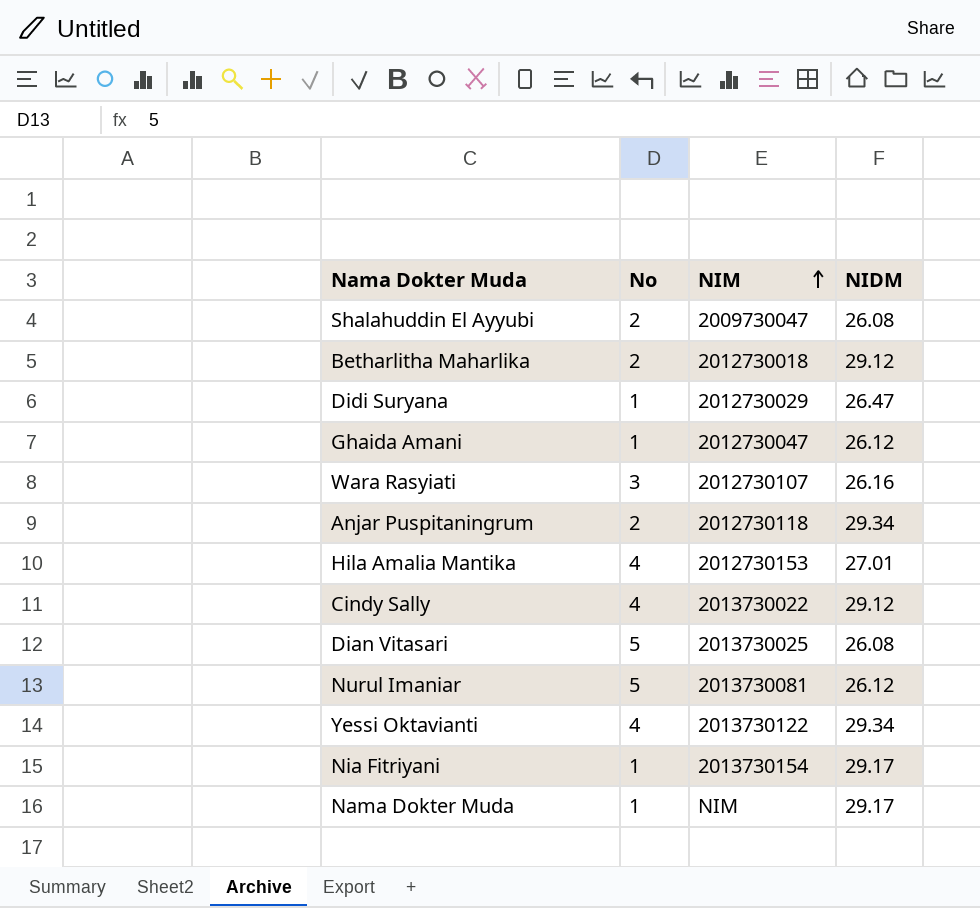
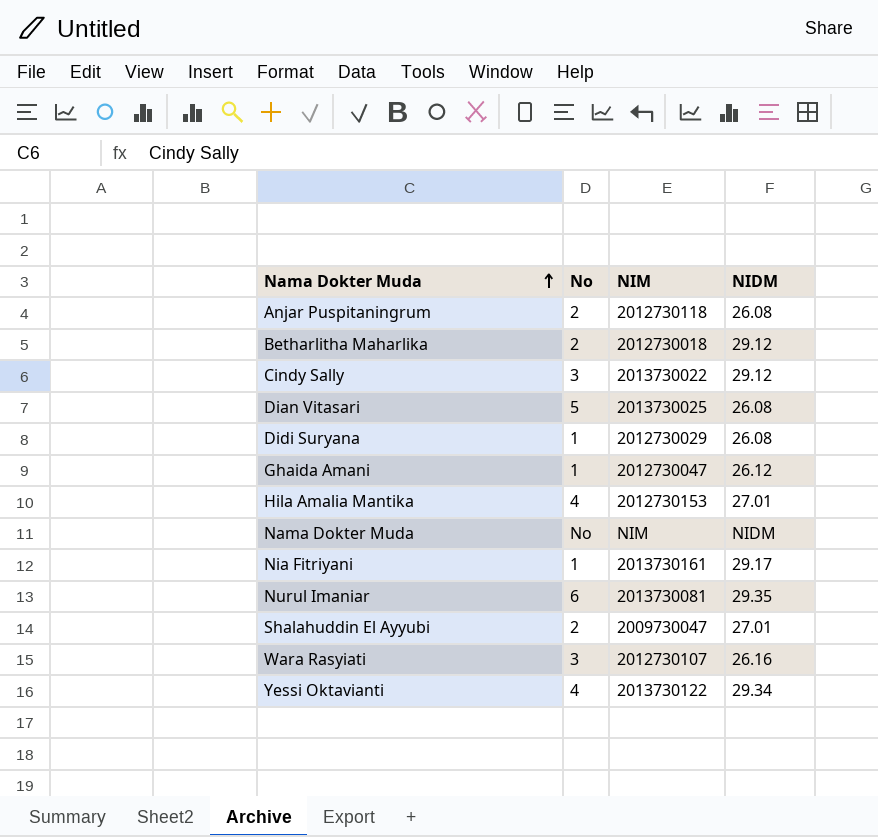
row order: NIM ascending -> Nama Dokter Muda ascending
Anjar Puspitaningrum | NIDM: 29.34 -> 26.08
Cindy Sally | No: 4 -> 3
Didi Suryana | NIDM: 26.47 -> 26.08
Nama Dokter Muda | No: 1 -> No
Nama Dokter Muda | NIDM: 29.17 -> NIDM
Nia Fitriyani | NIM: 2013730154 -> 2013730161
Nurul Imaniar | No: 5 -> 6
Nurul Imaniar | NIDM: 26.12 -> 29.35
Shalahuddin El Ayyubi | NIDM: 26.08 -> 27.01

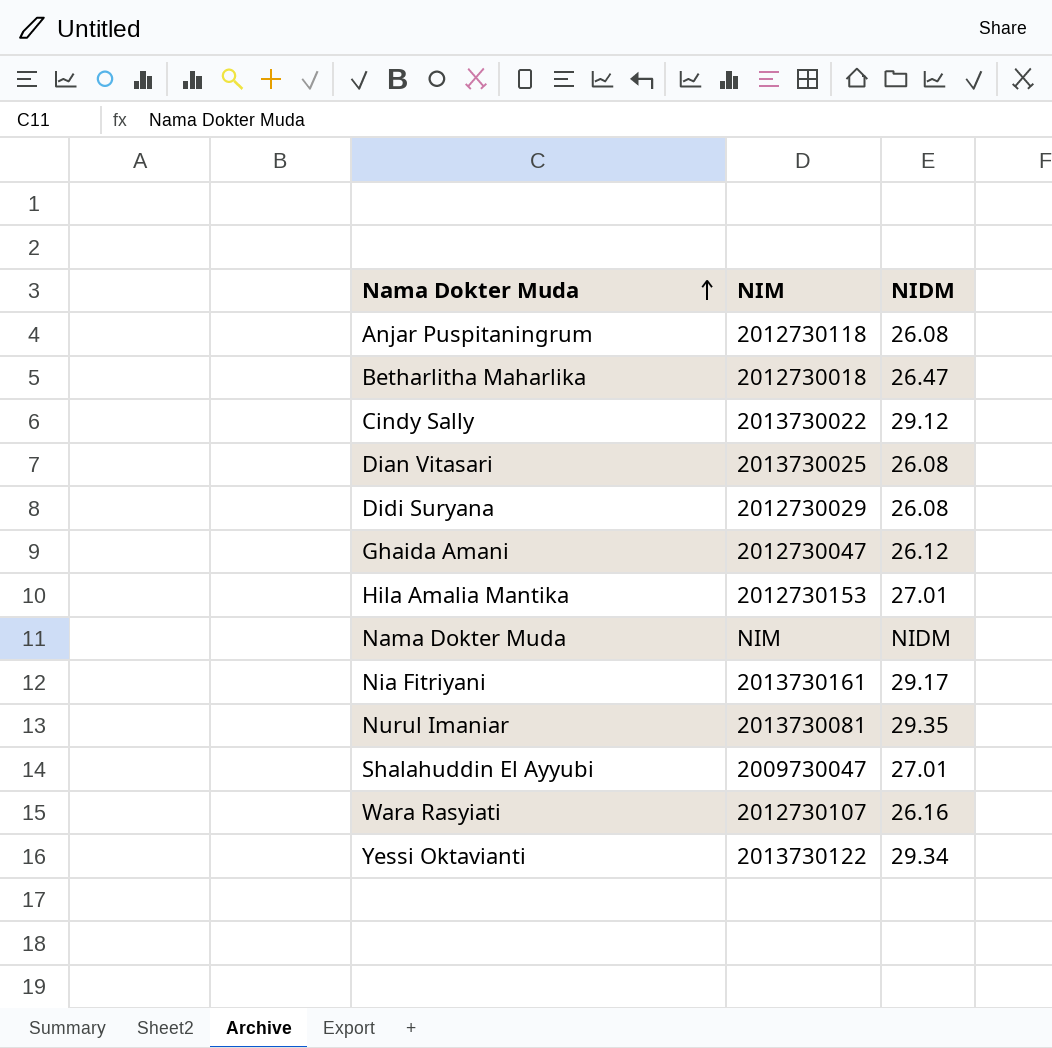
column No | position: 2 -> none
Betharlitha Maharlika | NIDM: 29.12 -> 26.47

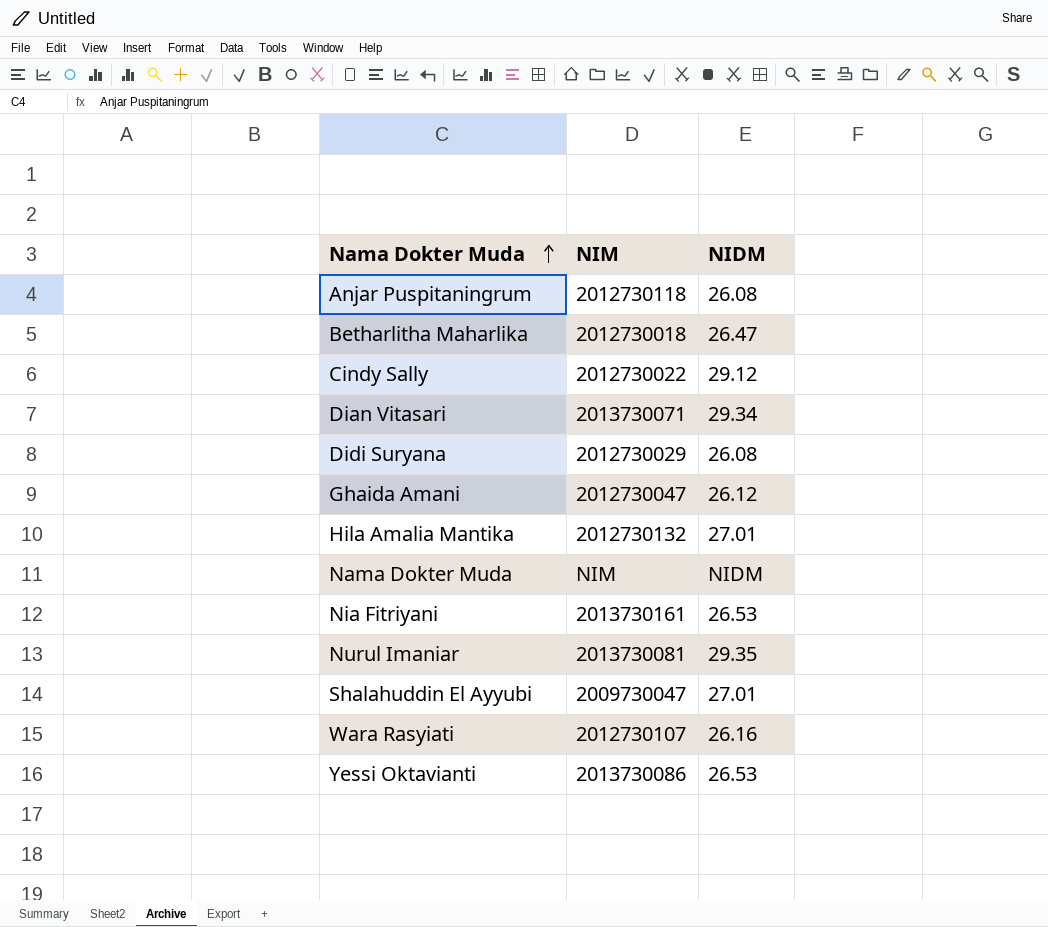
Cindy Sally | NIM: 2013730022 -> 2012730022
Dian Vitasari | NIM: 2013730025 -> 2013730071
Dian Vitasari | NIDM: 26.08 -> 29.34
Hila Amalia Mantika | NIM: 2012730153 -> 2012730132
Nia Fitriyani | NIDM: 29.17 -> 26.53
Yessi Oktavianti | NIM: 2013730122 -> 2013730086
Yessi Oktavianti | NIDM: 29.34 -> 26.53

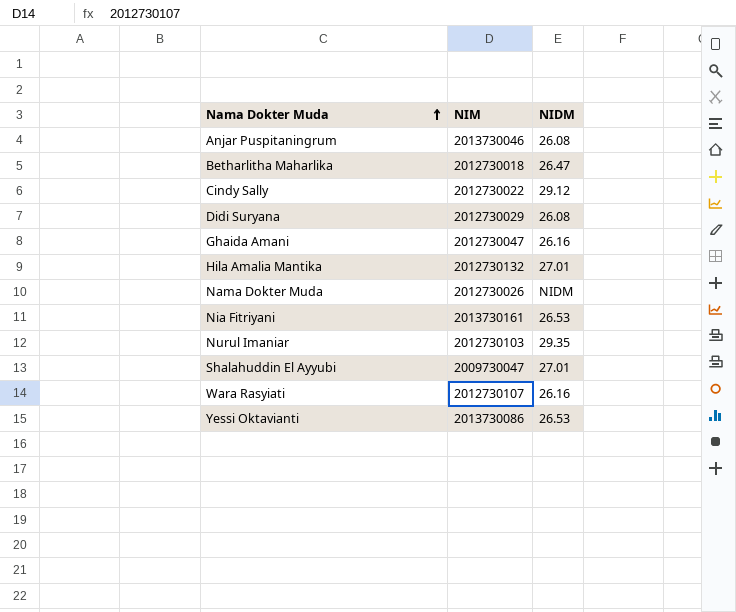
row Dian Vitasari: 2013730071 | 29.34 -> none
Anjar Puspitaningrum | NIM: 2012730118 -> 2013730046
Ghaida Amani | NIDM: 26.12 -> 26.16
Nama Dokter Muda | NIM: NIM -> 2012730026
Nurul Imaniar | NIM: 2013730081 -> 2012730103

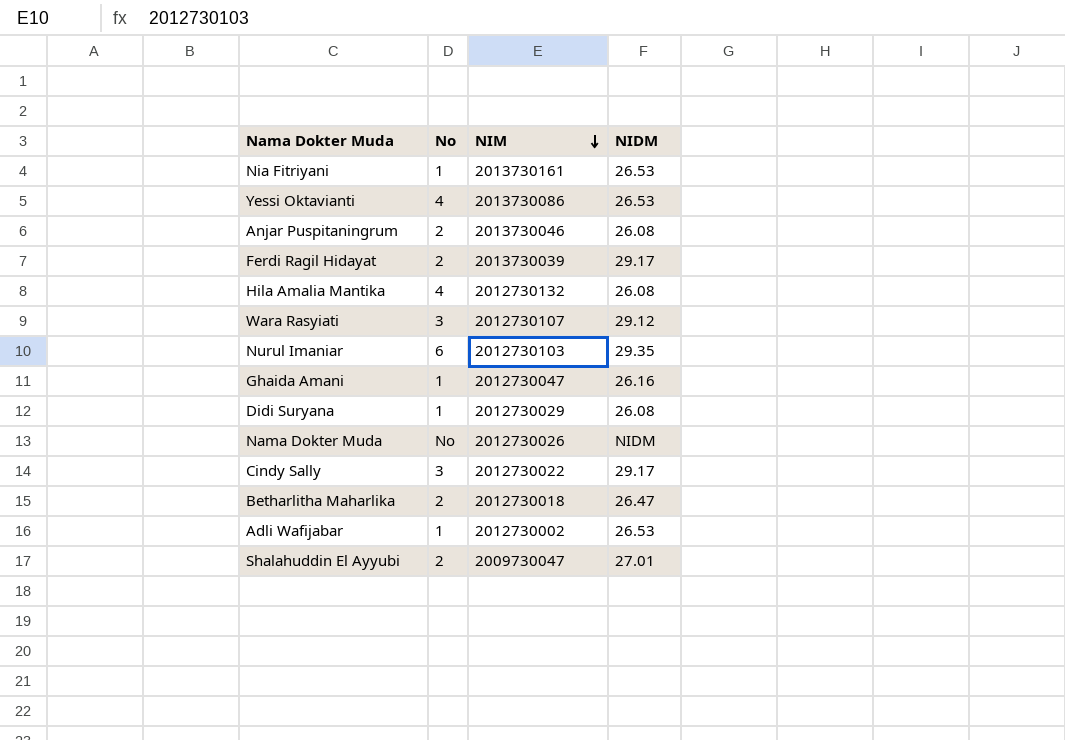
row order: Nama Dokter Muda ascending -> NIM descending
column No | position: none -> 2
row Ferdi Ragil Hidayat: none -> 2 | 2013730039 | 29.17
Hila Amalia Mantika | NIDM: 27.01 -> 26.08
Wara Rasyiati | NIDM: 26.16 -> 29.12
Cindy Sally | NIDM: 29.12 -> 29.17
row Adli Wafijabar: none -> 1 | 2012730002 | 26.53

